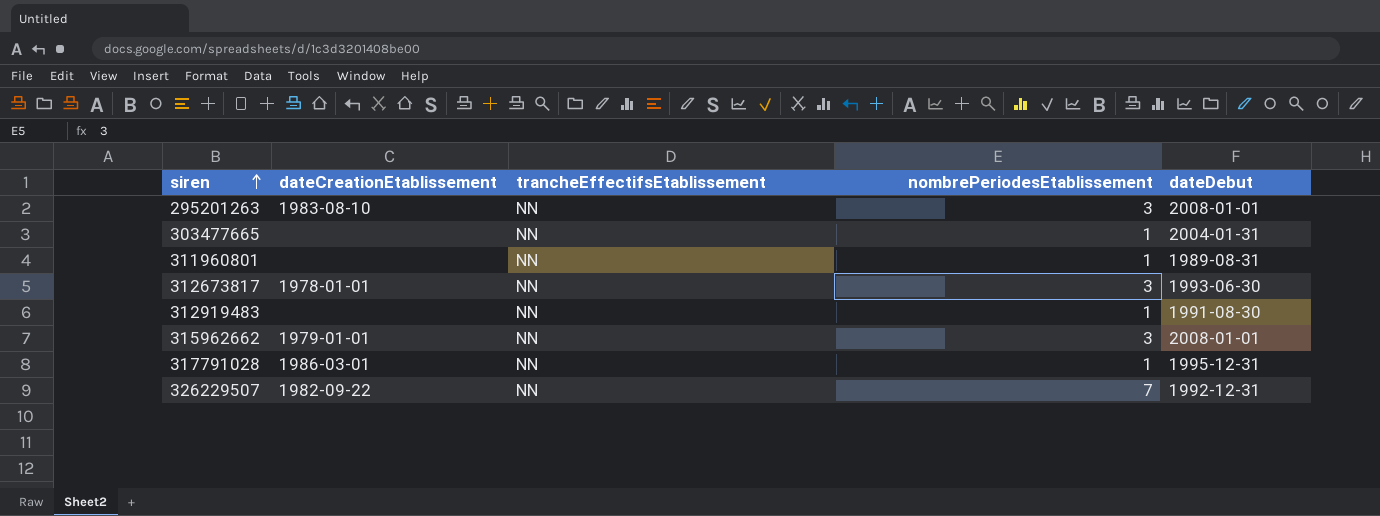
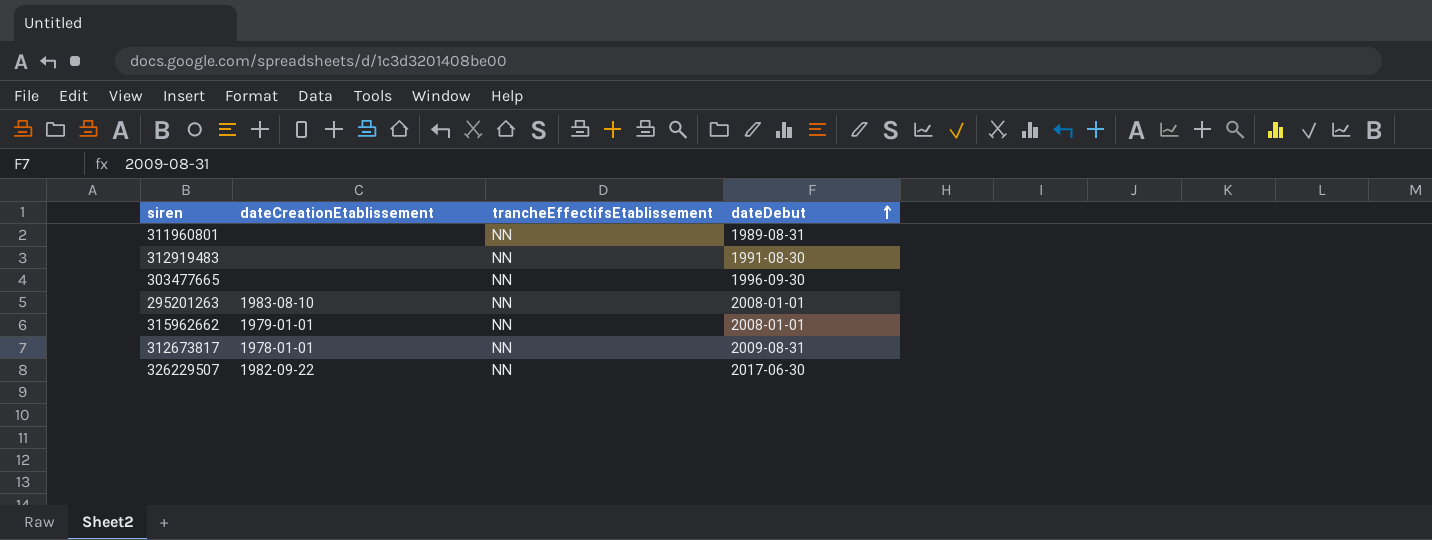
row order: siren ascending -> dateDebut ascending
column nombrePeriodesEtablissement | position: 4 -> none
row 317791028: 1986-03-01 | NN | 1 | 1995-12-31 -> none
303477665 | dateDebut: 2004-01-31 -> 1996-09-30
312673817 | dateDebut: 1993-06-30 -> 2009-08-31
326229507 | dateDebut: 1992-12-31 -> 2017-06-30

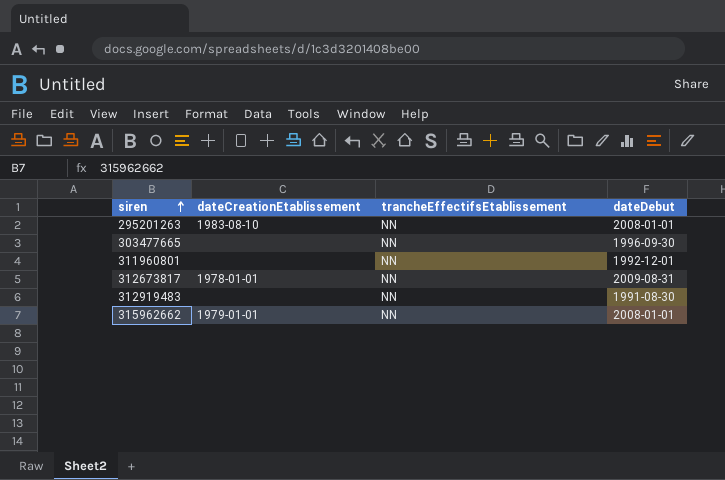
row order: dateDebut ascending -> siren ascending
row 326229507: 1982-09-22 | NN | 2017-06-30 -> none
311960801 | dateDebut: 1989-08-31 -> 1992-12-01

